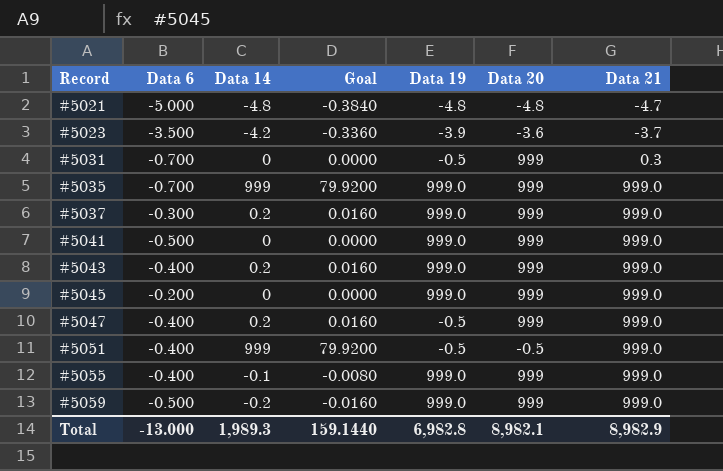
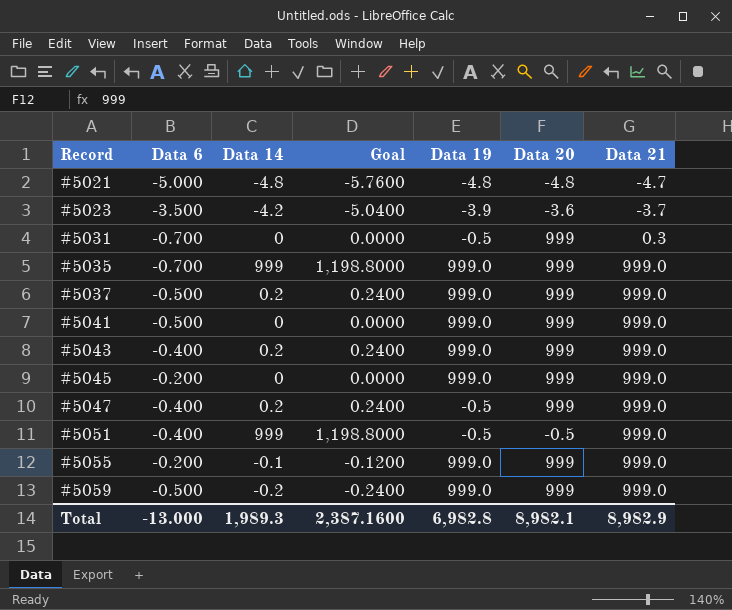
column Goal | formula: [Data 14] * 0.08 -> [Data 14] * 1.2
#5037 | Data 6: -0.300 -> -0.500
#5055 | Data 6: -0.400 -> -0.200
Total | Goal: 159.1440 -> 2,387.1600

